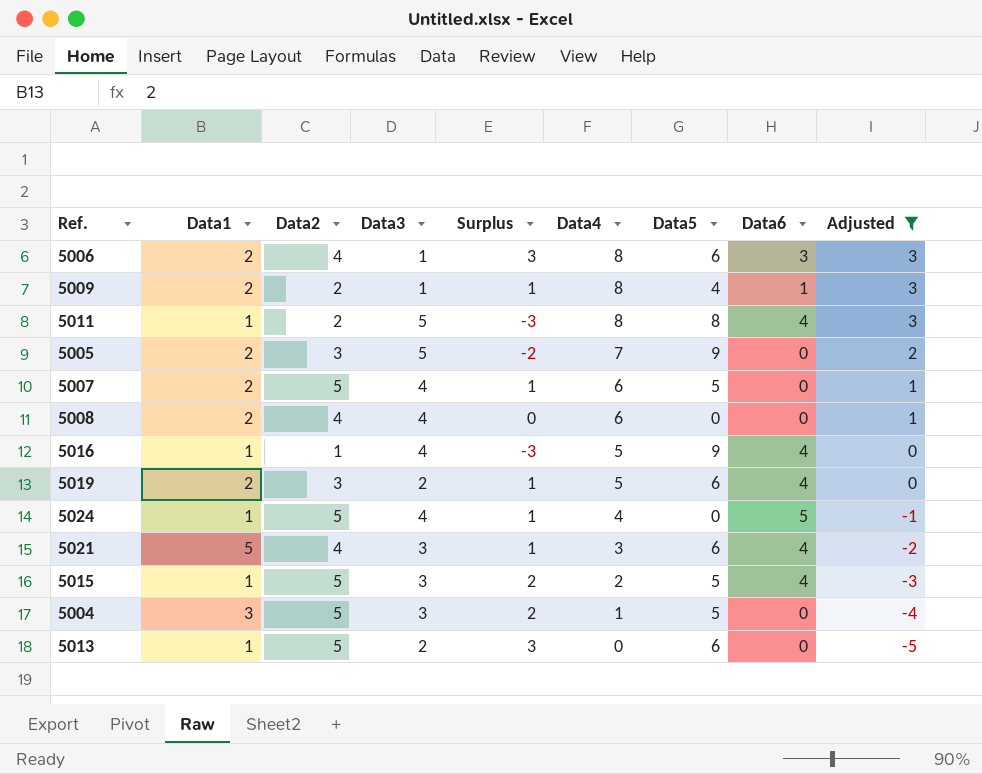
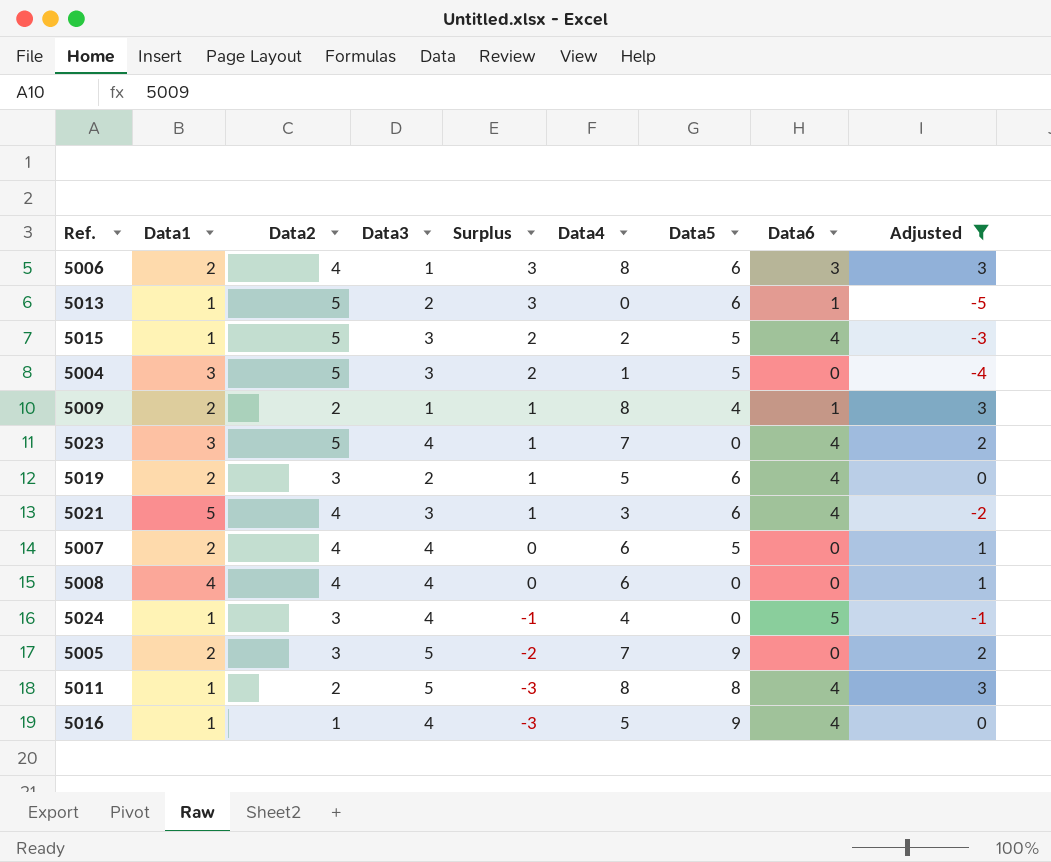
row order: Data4 descending -> Surplus descending
5013 | Data6: 0 -> 1
row 5023: none -> 3 | 5 | 4 | 1 | 7 | 0 | 4 | 2
5007 | Data2: 5 -> 4
5007 | Surplus: 1 -> 0
5008 | Data1: 2 -> 4
5024 | Data2: 5 -> 3
5024 | Surplus: 1 -> -1

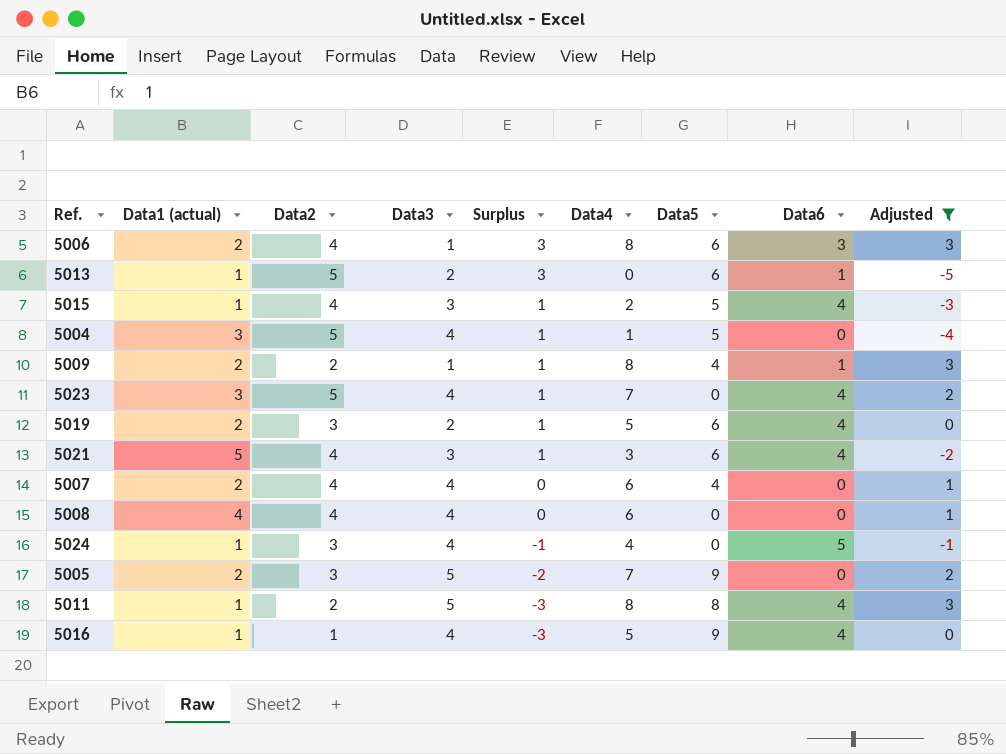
column name: Data1 -> Data1 (actual)
5015 | Data2: 5 -> 4
5015 | Surplus: 2 -> 1
5004 | Data3: 3 -> 4
5004 | Surplus: 2 -> 1
5007 | Data5: 5 -> 4

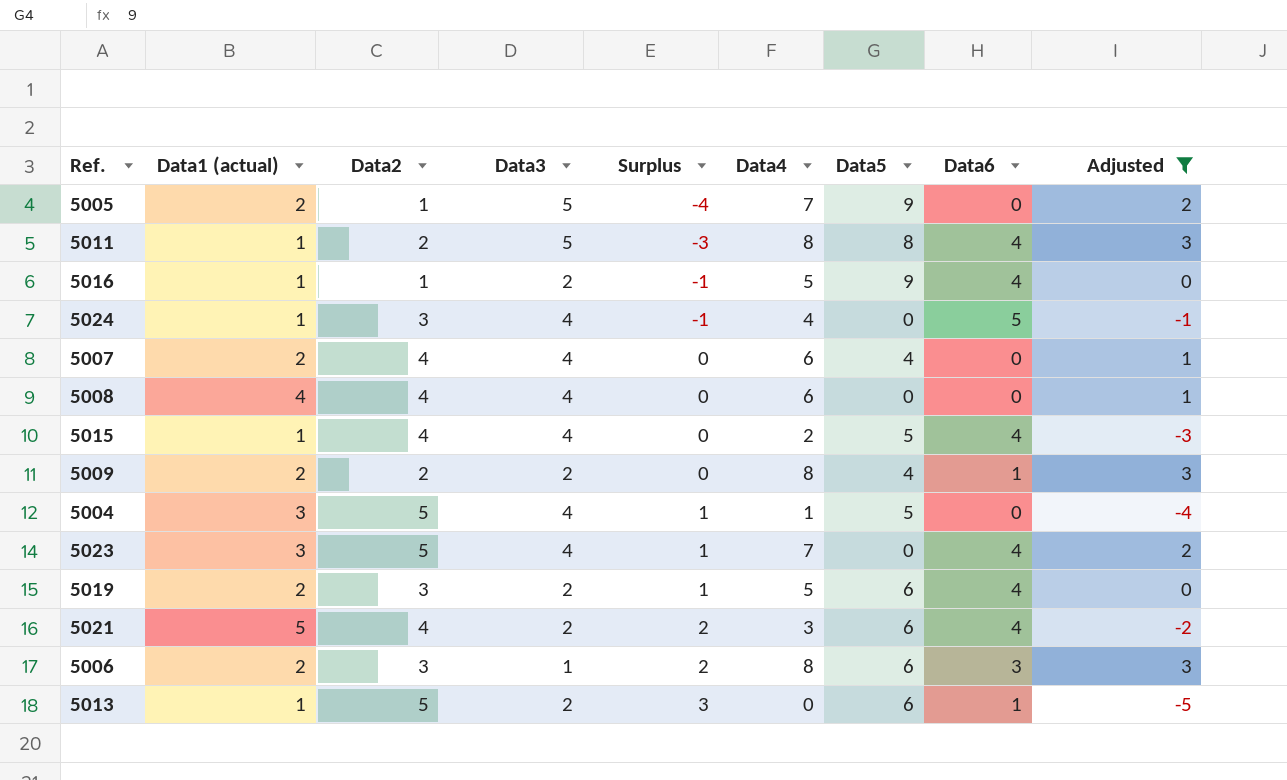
row order: Surplus descending -> Surplus ascending
5005 | Data2: 3 -> 1
5005 | Surplus: -2 -> -4
5016 | Data3: 4 -> 2
5016 | Surplus: -3 -> -1
5015 | Data3: 3 -> 4
5015 | Surplus: 1 -> 0
5009 | Data3: 1 -> 2
5009 | Surplus: 1 -> 0
5021 | Data3: 3 -> 2
5021 | Surplus: 1 -> 2
5006 | Data2: 4 -> 3
5006 | Surplus: 3 -> 2

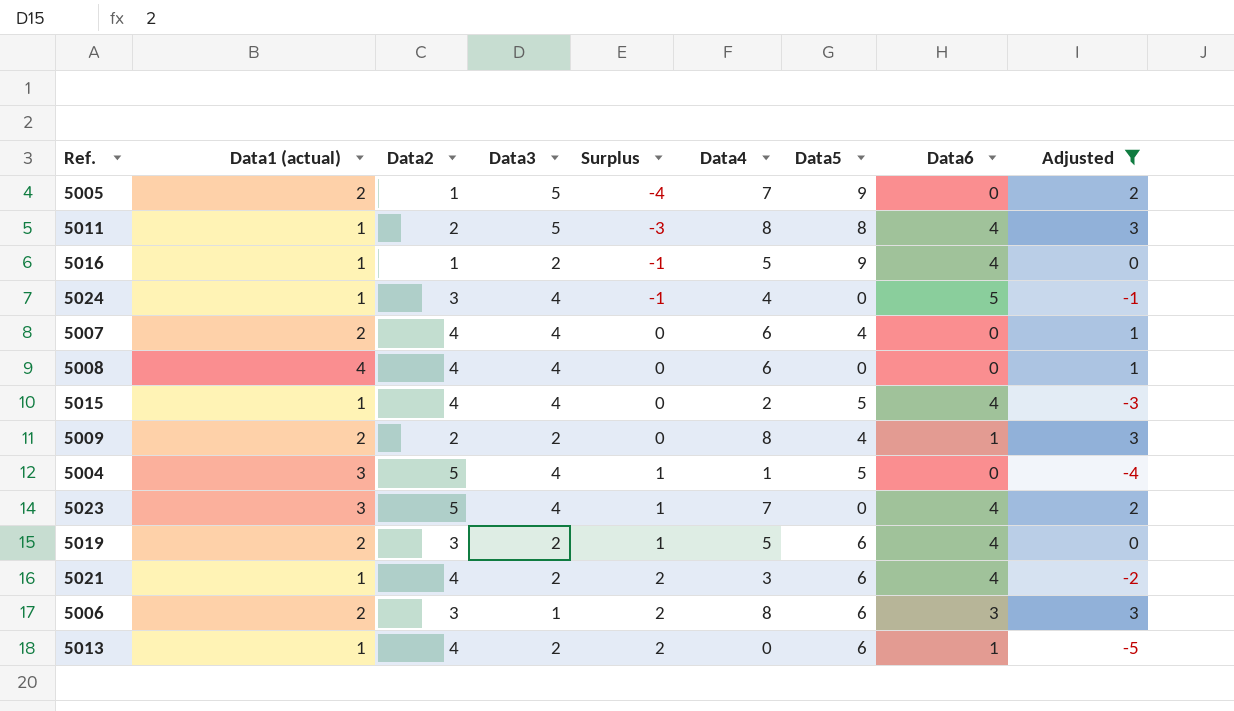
5021 | Data1 (actual): 5 -> 1
5013 | Data2: 5 -> 4
5013 | Surplus: 3 -> 2

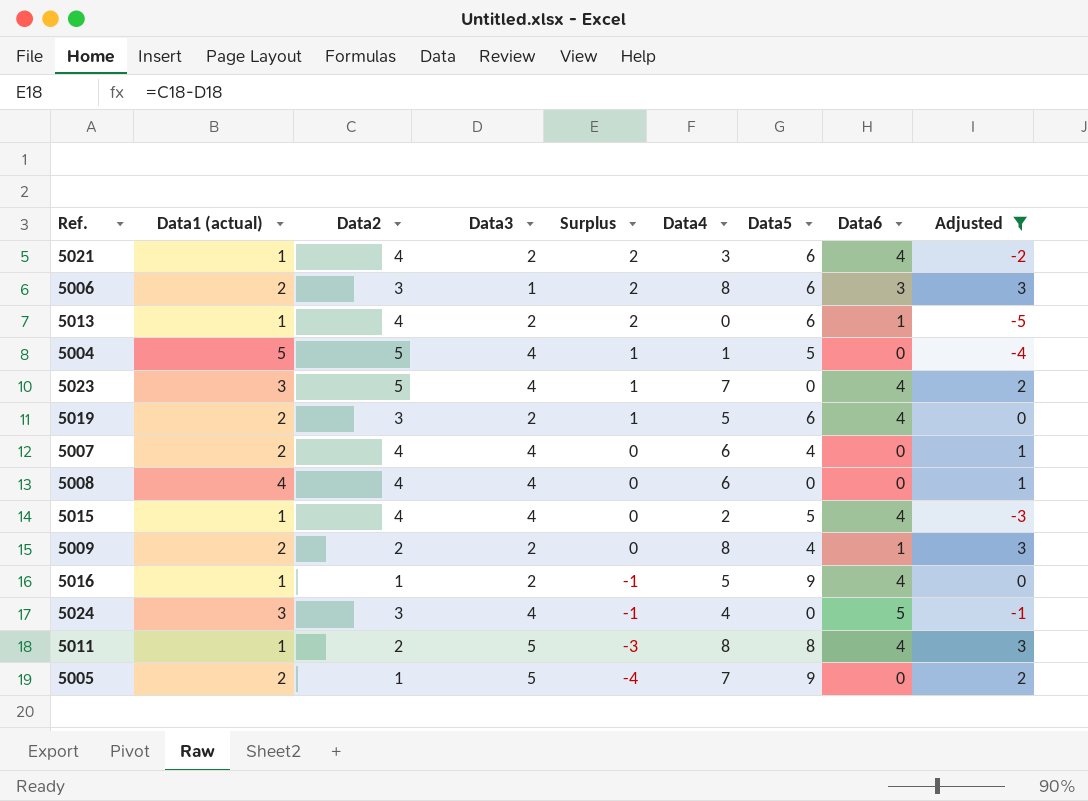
row order: Surplus ascending -> Surplus descending
5004 | Data1 (actual): 3 -> 5
5024 | Data1 (actual): 1 -> 3

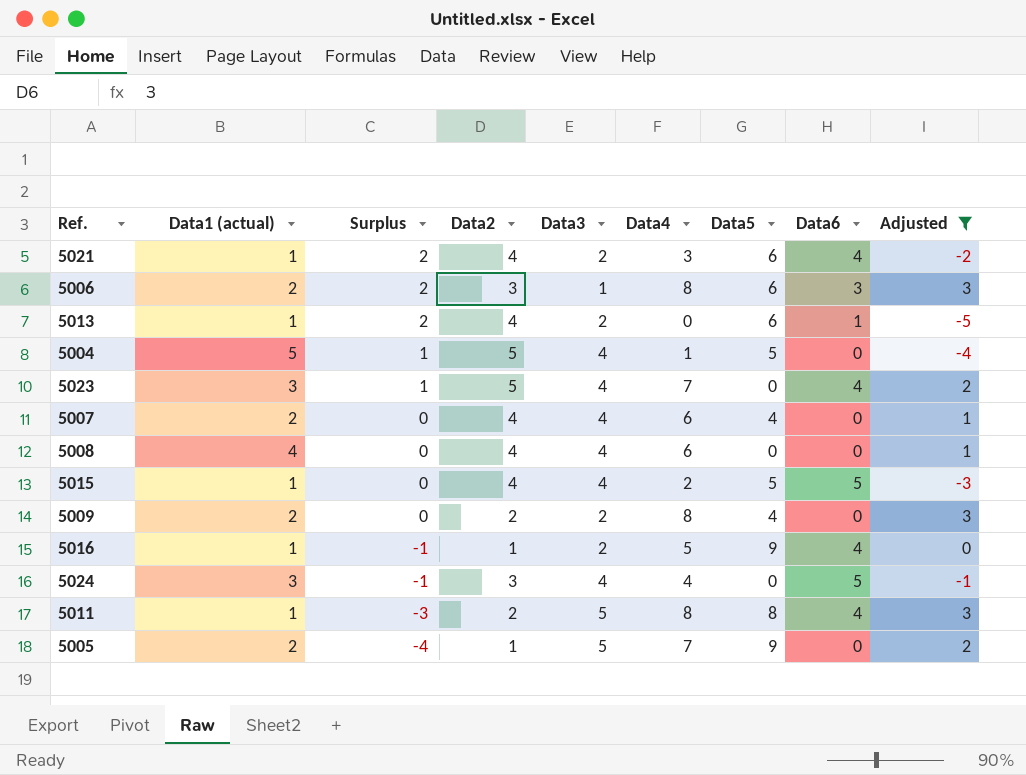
column Surplus | position: 5 -> 3
row 5019: 2 | 3 | 2 | 1 | 5 | 6 | 4 | 0 -> none
5015 | Data6: 4 -> 5
5009 | Data6: 1 -> 0

